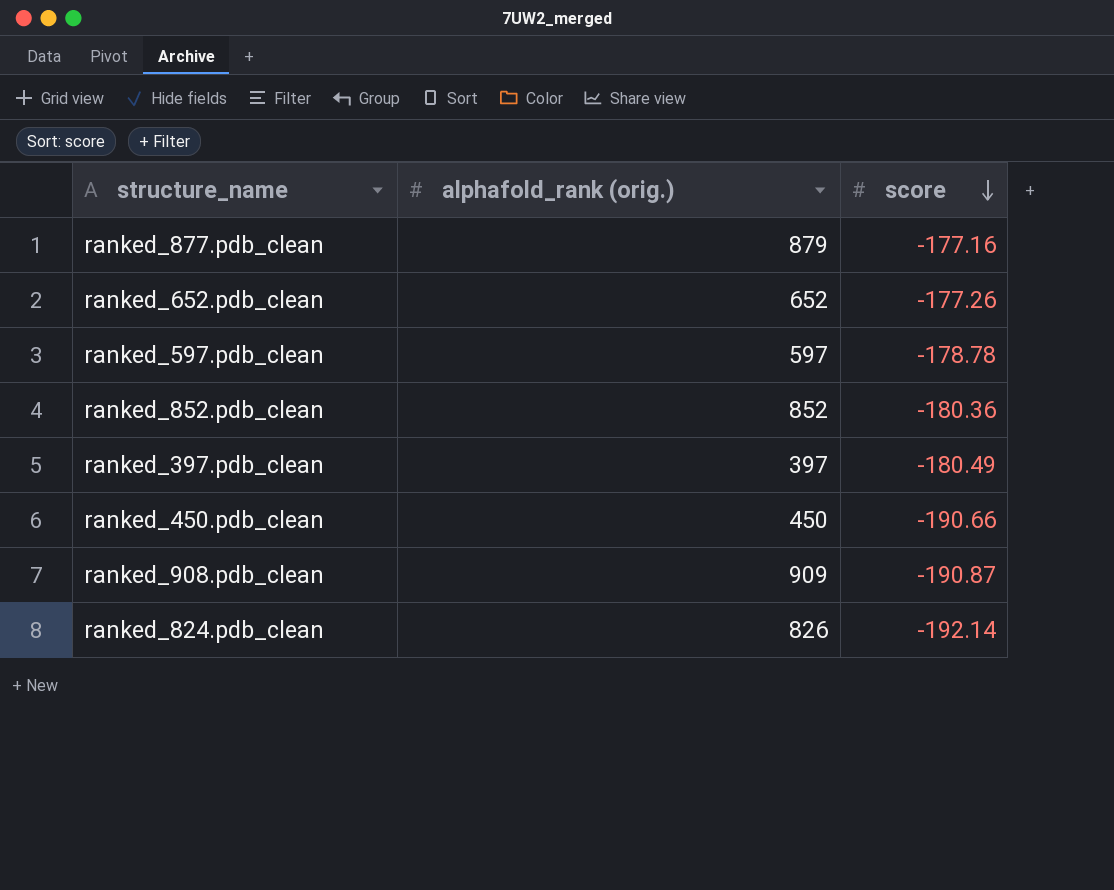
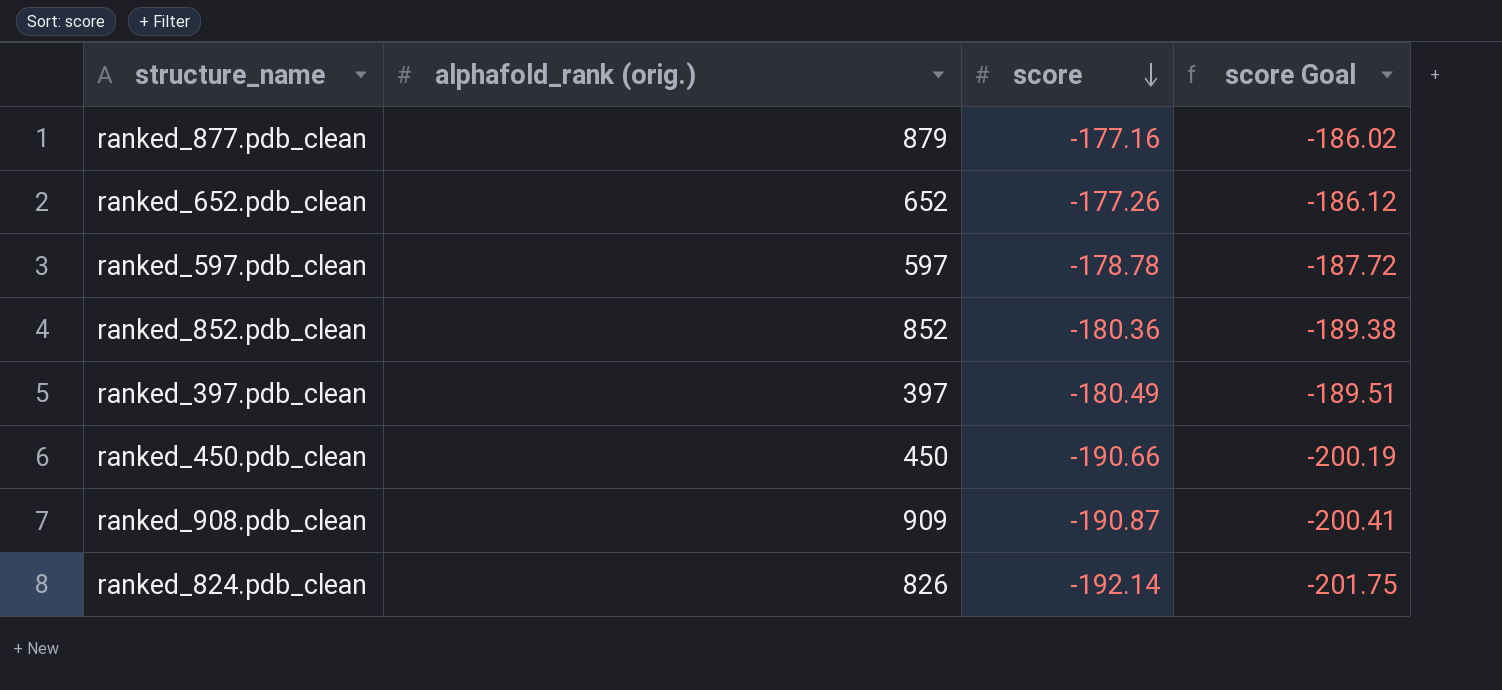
column score Goal | formula: none -> [score] * 1.05

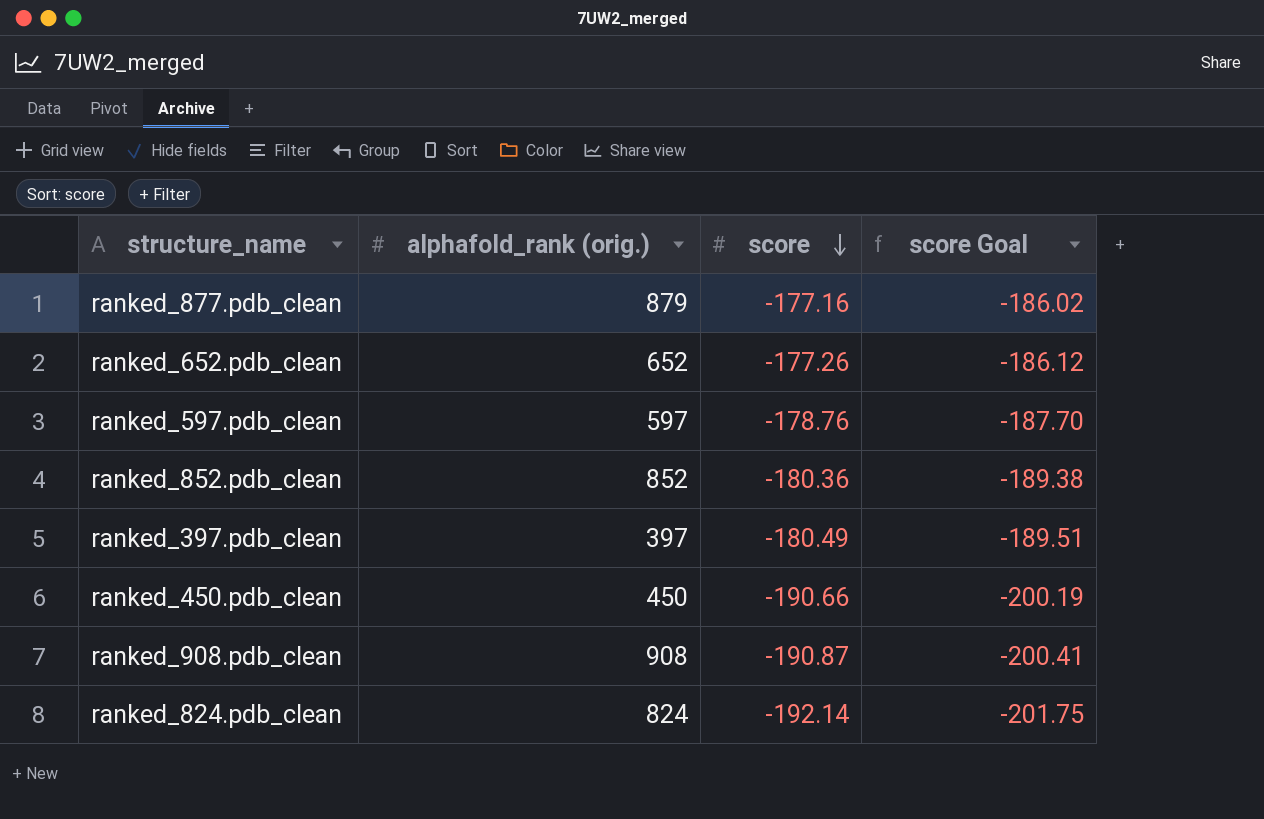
ranked_597.pdb_clean | score: -178.78 -> -178.76
ranked_597.pdb_clean | score Goal: -187.72 -> -187.70
ranked_908.pdb_clean | alphafold_rank (orig.): 909 -> 908
ranked_824.pdb_clean | alphafold_rank (orig.): 826 -> 824

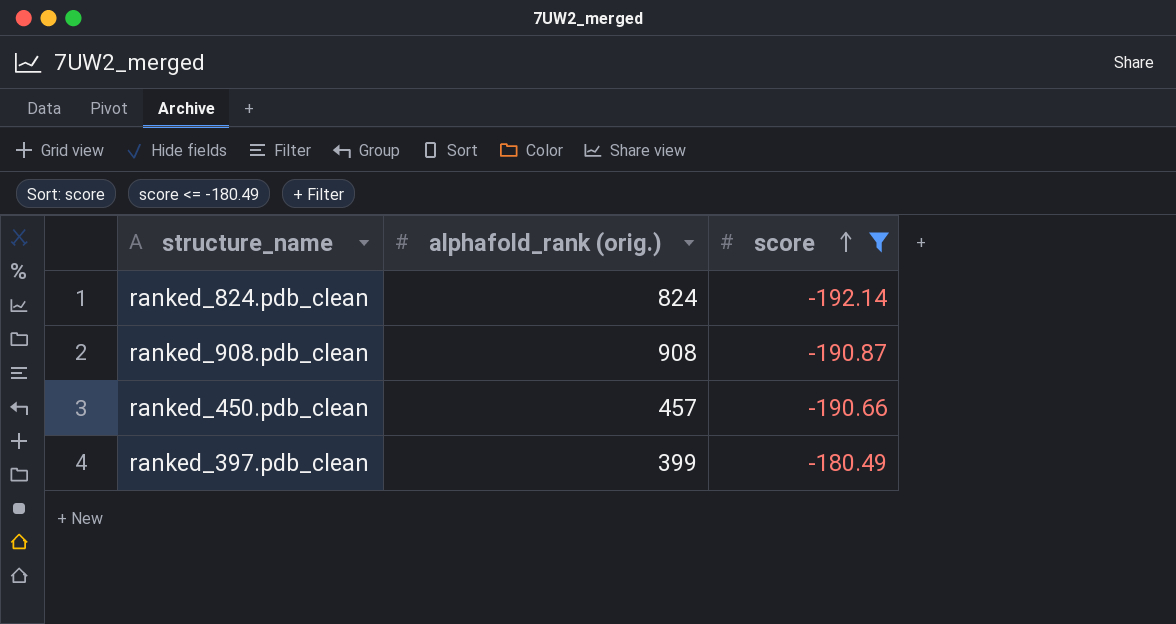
filter: none -> score <= -180.49
row order: score descending -> score ascending
column score Goal | formula: [score] * 1.05 -> none
ranked_450.pdb_clean | alphafold_rank (orig.): 450 -> 457
ranked_397.pdb_clean | alphafold_rank (orig.): 397 -> 399

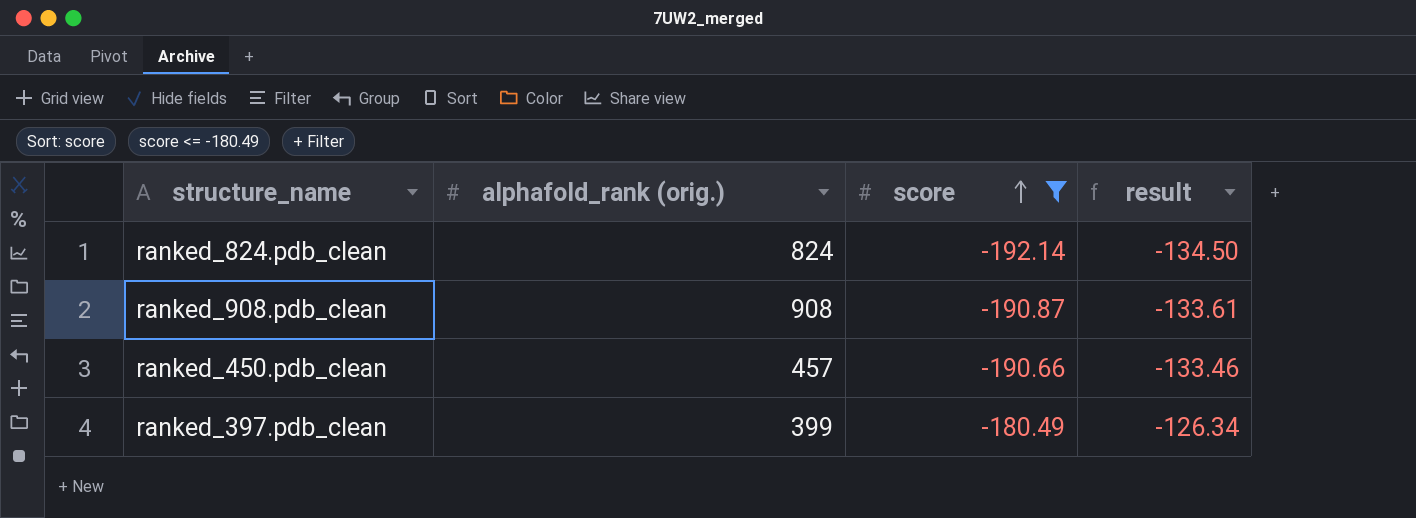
column result | formula: none -> [score] * 0.7

